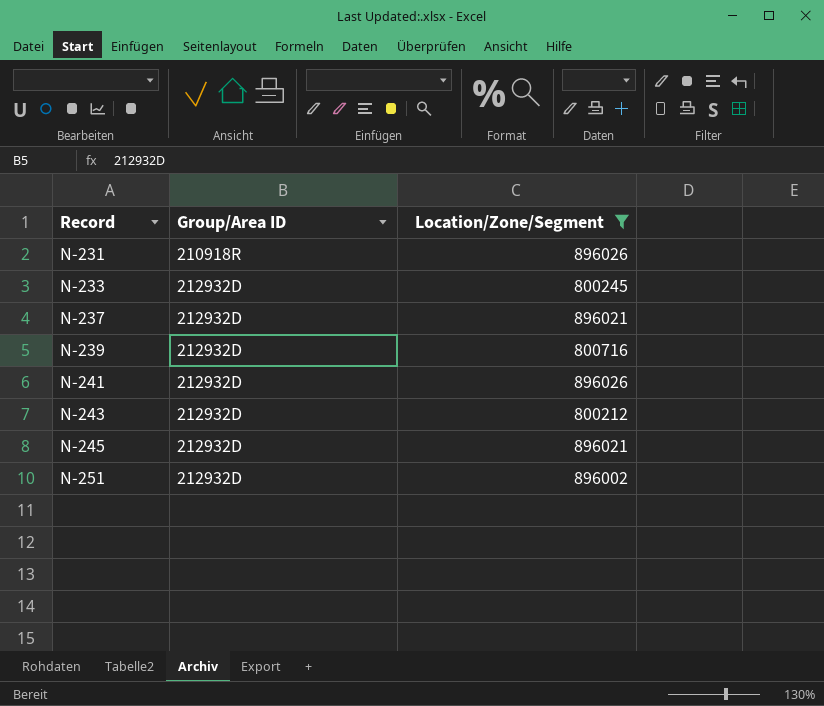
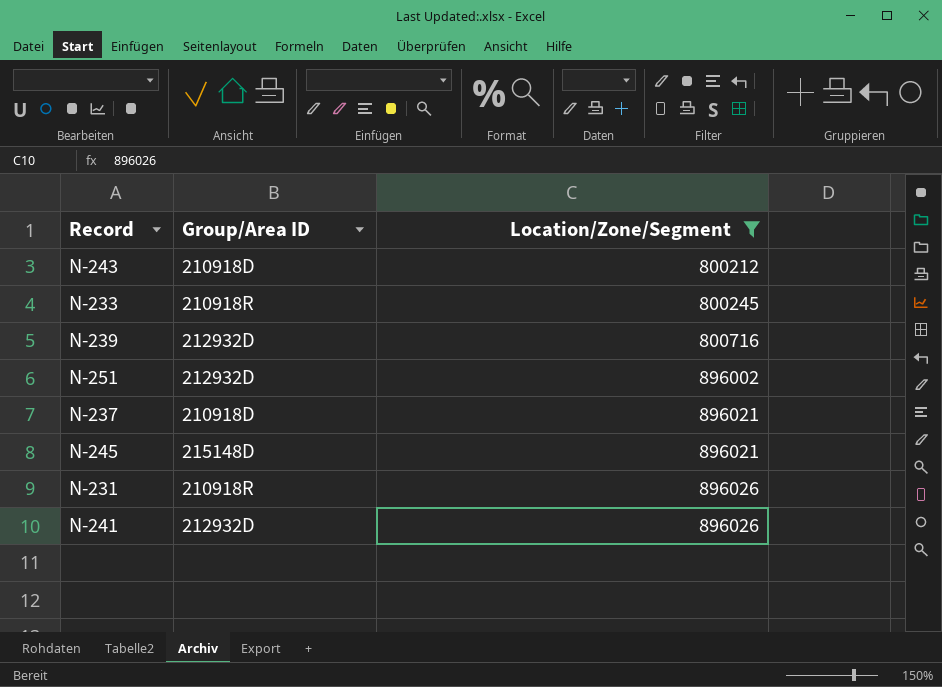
row order: Record ascending -> Location/Zone/Segment ascending
N-243 | Group/Area ID: 212932D -> 210918D
N-233 | Group/Area ID: 212932D -> 210918R
N-237 | Group/Area ID: 212932D -> 210918D
N-245 | Group/Area ID: 212932D -> 215148D

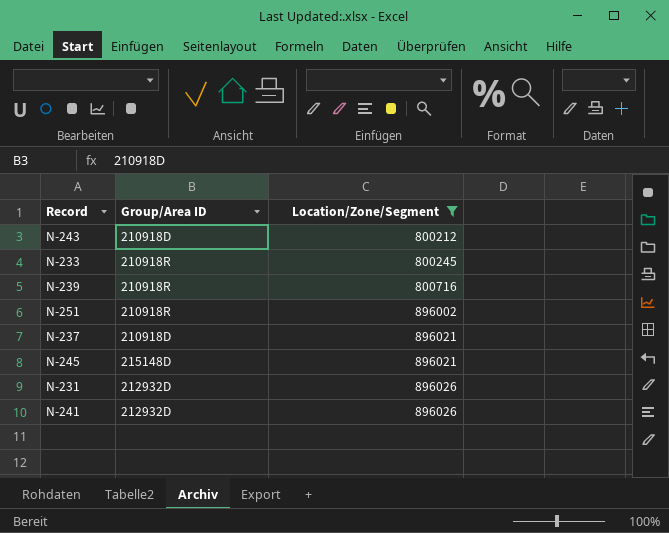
N-239 | Group/Area ID: 212932D -> 210918R
N-251 | Group/Area ID: 212932D -> 210918R
N-231 | Group/Area ID: 210918R -> 212932D

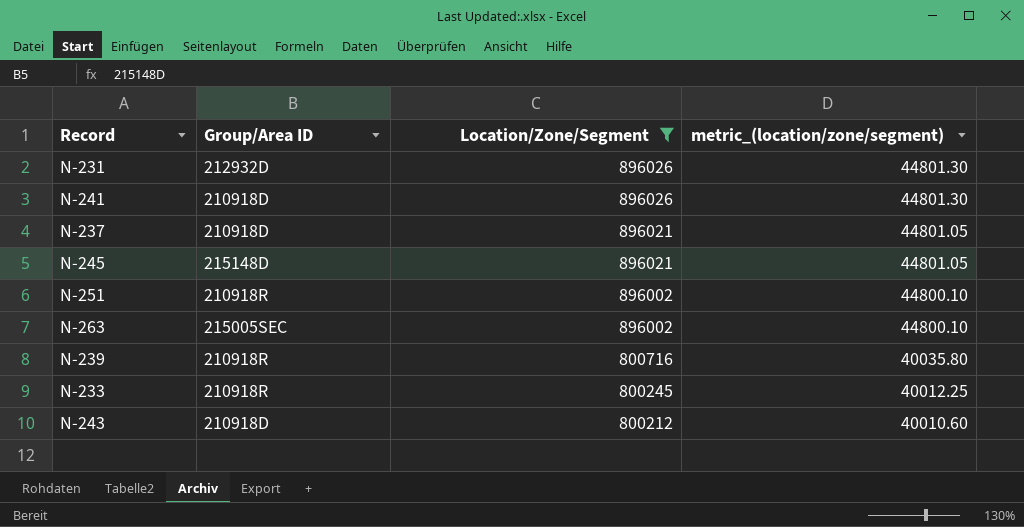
row order: Location/Zone/Segment ascending -> Location/Zone/Segment descending
column metric_(location/zone/segment) | formula: none -> [Location/Zone/Segment] * 0.05
N-241 | Group/Area ID: 212932D -> 210918D
row N-263: none -> 215005SEC | 896002 | 44800.10

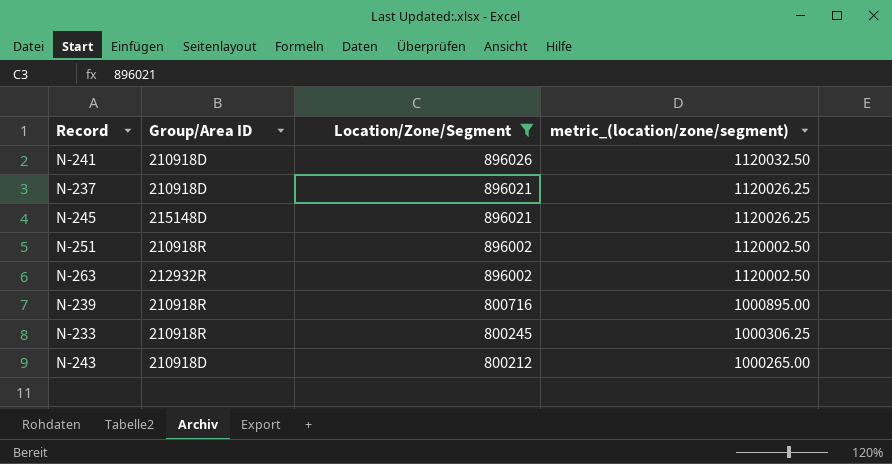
column metric_(location/zone/segment) | formula: [Location/Zone/Segment] * 0.05 -> [Location/Zone/Segment] * 1.25
row N-231: 212932D | 896026 | 44801.30 -> none
N-263 | Group/Area ID: 215005SEC -> 212932R

